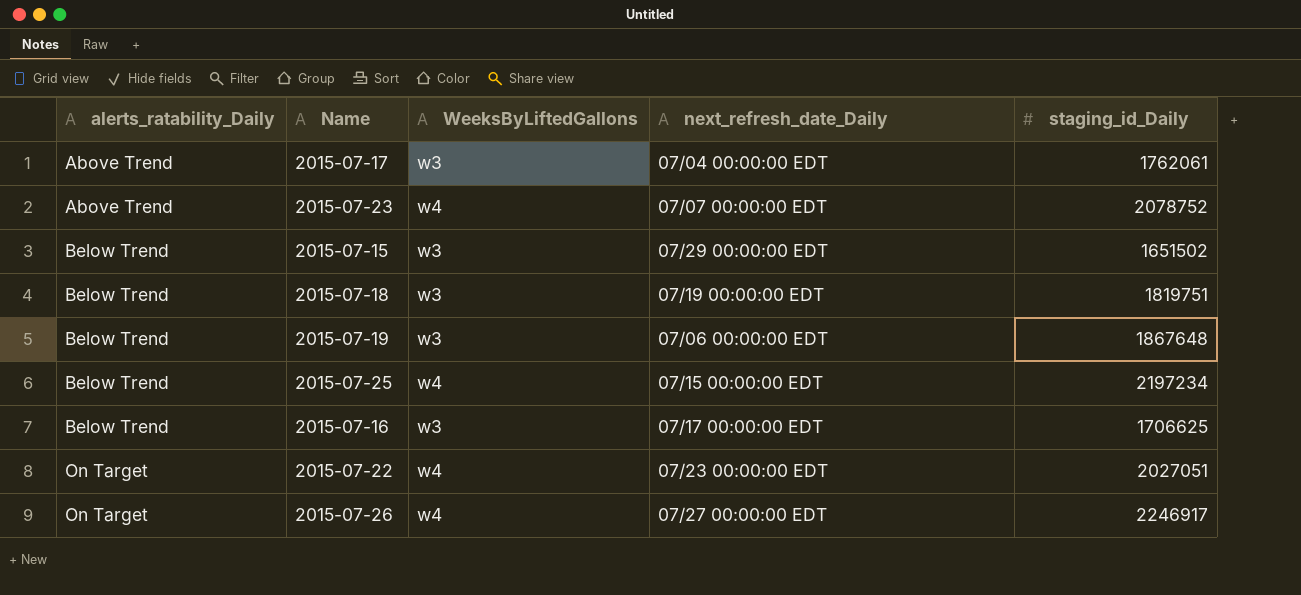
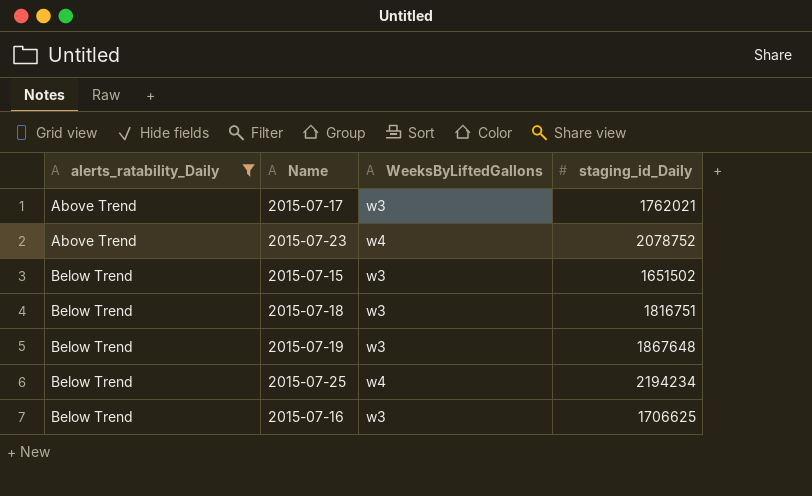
filter: none -> alerts_ratability_Daily != On Target
column next_refresh_date_Daily | position: 4 -> none
2015-07-17 | staging_id_Daily: 1762061 -> 1762021
2015-07-18 | staging_id_Daily: 1819751 -> 1816751
2015-07-25 | staging_id_Daily: 2197234 -> 2194234

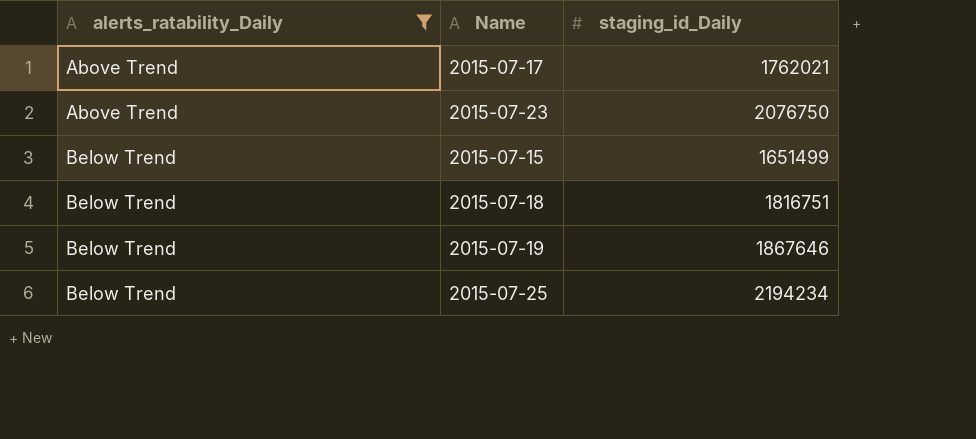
column WeeksByLiftedGallons | position: 3 -> none
row 2015-07-16: Below Trend | w3 | 1706625 -> none
2015-07-23 | staging_id_Daily: 2078752 -> 2076750
2015-07-15 | staging_id_Daily: 1651502 -> 1651499
2015-07-19 | staging_id_Daily: 1867648 -> 1867646

